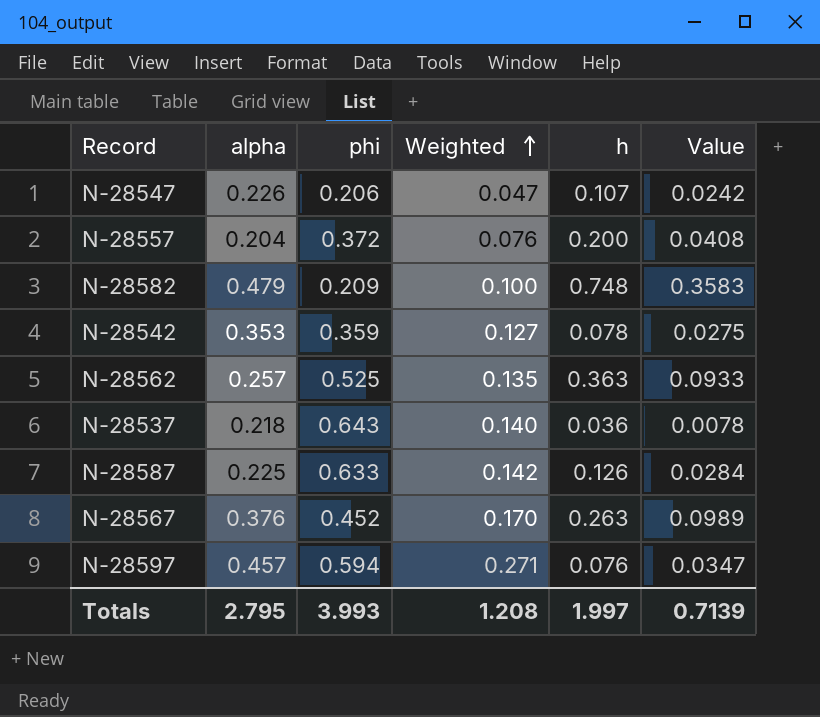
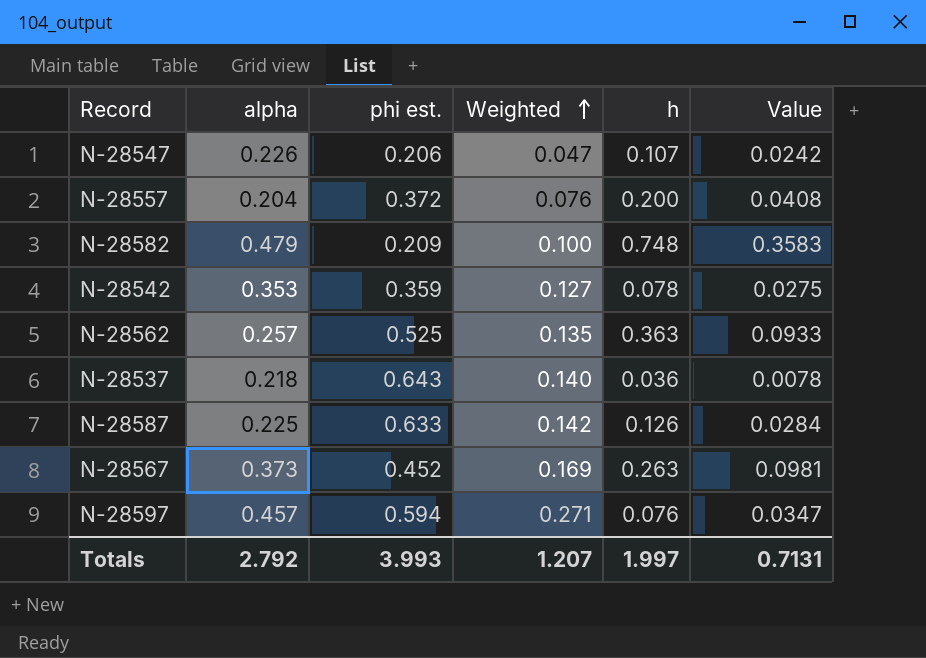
column name: phi -> phi est.
N-28567 | alpha: 0.376 -> 0.373
N-28567 | Weighted: 0.170 -> 0.169
N-28567 | Value: 0.0989 -> 0.0981
Totals | alpha: 2.795 -> 2.792
Totals | Weighted: 1.208 -> 1.207
Totals | Value: 0.7139 -> 0.7131

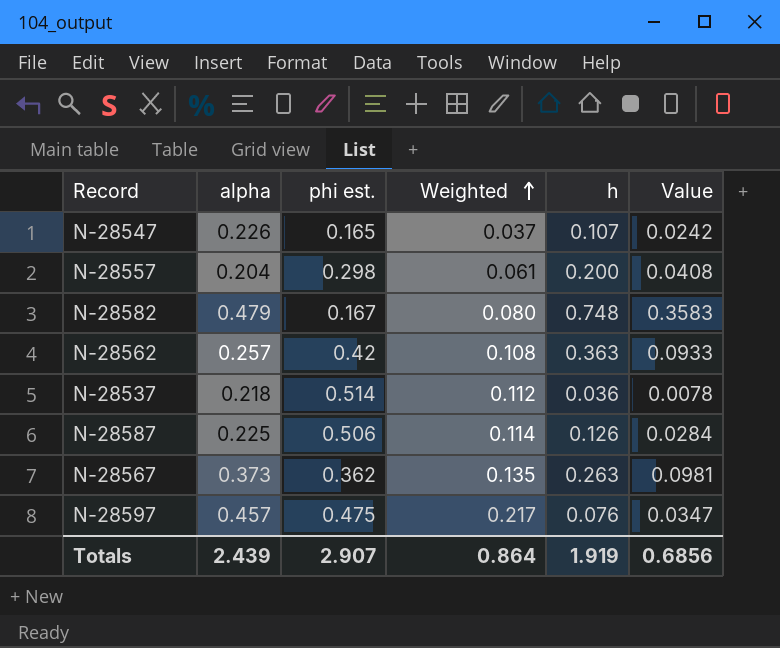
row N-28542: 0.353 | 0.359 | 0.127 | 0.078 | 0.0275 -> none
N-28547 | phi est.: 0.206 -> 0.165
N-28547 | Weighted: 0.047 -> 0.037
N-28557 | phi est.: 0.372 -> 0.298
N-28557 | Weighted: 0.076 -> 0.061
N-28582 | phi est.: 0.209 -> 0.167
N-28582 | Weighted: 0.100 -> 0.080
N-28562 | phi est.: 0.525 -> 0.42
N-28562 | Weighted: 0.135 -> 0.108
N-28537 | phi est.: 0.643 -> 0.514
N-28537 | Weighted: 0.140 -> 0.112
N-28587 | phi est.: 0.633 -> 0.506
N-28587 | Weighted: 0.142 -> 0.114
N-28567 | phi est.: 0.452 -> 0.362
N-28567 | Weighted: 0.169 -> 0.135
N-28597 | phi est.: 0.594 -> 0.475
N-28597 | Weighted: 0.271 -> 0.217
Totals | alpha: 2.792 -> 2.439
Totals | phi est.: 3.993 -> 2.907
Totals | Weighted: 1.207 -> 0.864
Totals | h: 1.997 -> 1.919
Totals | Value: 0.7131 -> 0.6856

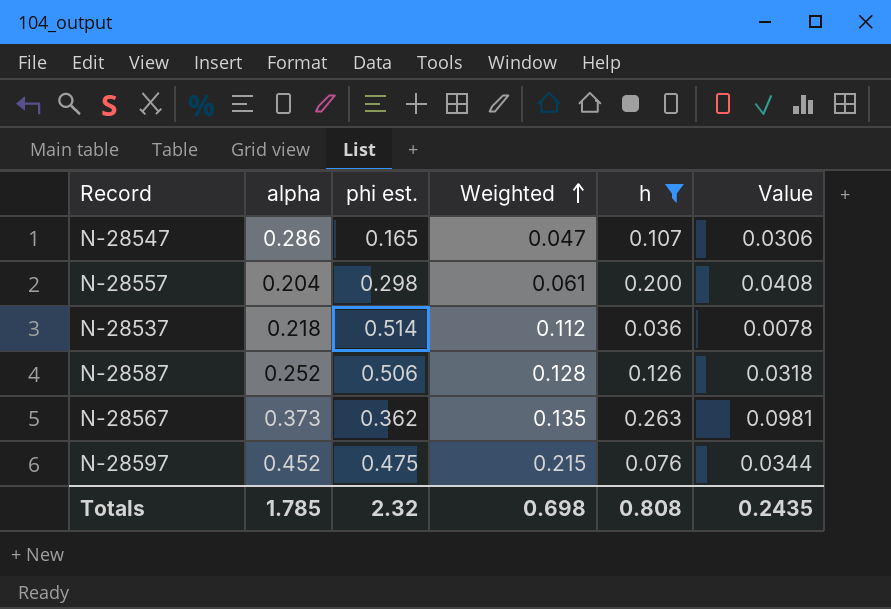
filter: none -> h <= 0.263
N-28547 | alpha: 0.226 -> 0.286
N-28547 | Weighted: 0.037 -> 0.047
N-28547 | Value: 0.0242 -> 0.0306
N-28587 | alpha: 0.225 -> 0.252
N-28587 | Weighted: 0.114 -> 0.128
N-28587 | Value: 0.0284 -> 0.0318
N-28597 | alpha: 0.457 -> 0.452
N-28597 | Weighted: 0.217 -> 0.215
N-28597 | Value: 0.0347 -> 0.0344
Totals | alpha: 2.439 -> 1.785
Totals | phi est.: 2.907 -> 2.32
Totals | Weighted: 0.864 -> 0.698
Totals | h: 1.919 -> 0.808
Totals | Value: 0.6856 -> 0.2435

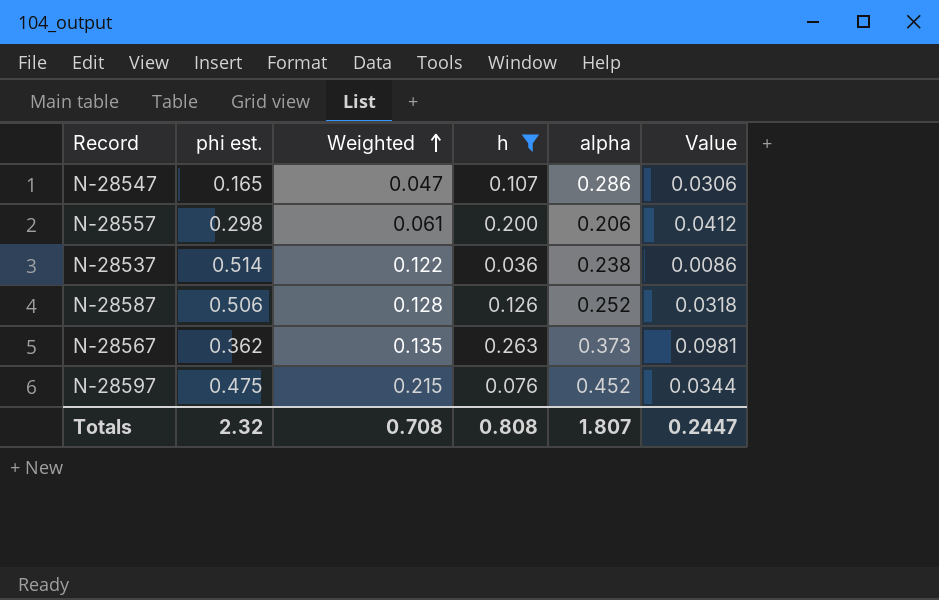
column alpha | position: 2 -> 5
N-28557 | alpha: 0.204 -> 0.206
N-28557 | Value: 0.0408 -> 0.0412
N-28537 | Weighted: 0.112 -> 0.122
N-28537 | alpha: 0.218 -> 0.238
N-28537 | Value: 0.0078 -> 0.0086
Totals | Weighted: 0.698 -> 0.708
Totals | alpha: 1.785 -> 1.807
Totals | Value: 0.2435 -> 0.2447

